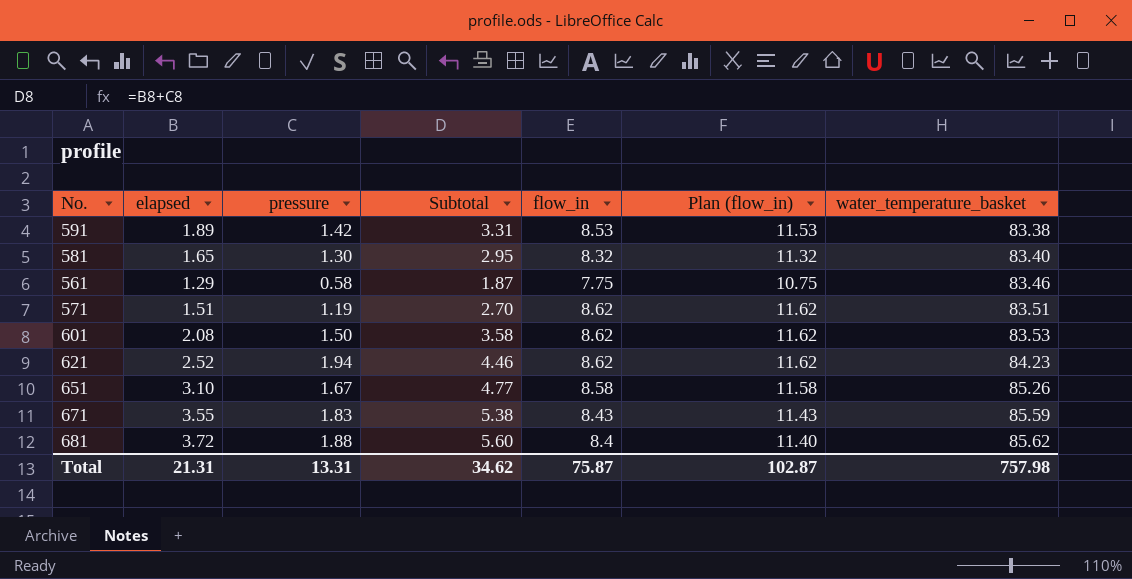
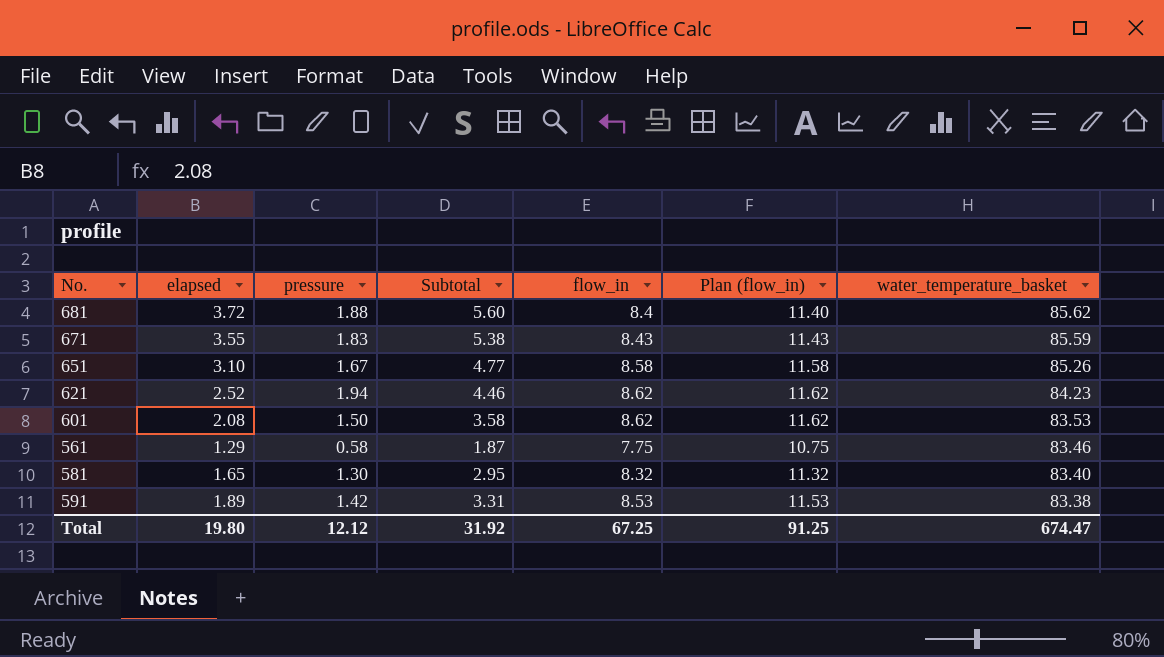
row order: water_temperature_basket ascending -> water_temperature_basket descending
row 571: 1.51 | 1.19 | 2.70 | 8.62 | 11.62 | 83.51 -> none
Total | elapsed: 21.31 -> 19.80
Total | pressure: 13.31 -> 12.12
Total | Subtotal: 34.62 -> 31.92
Total | flow_in: 75.87 -> 67.25
Total | Plan (flow_in): 102.87 -> 91.25
Total | water_temperature_basket: 757.98 -> 674.47

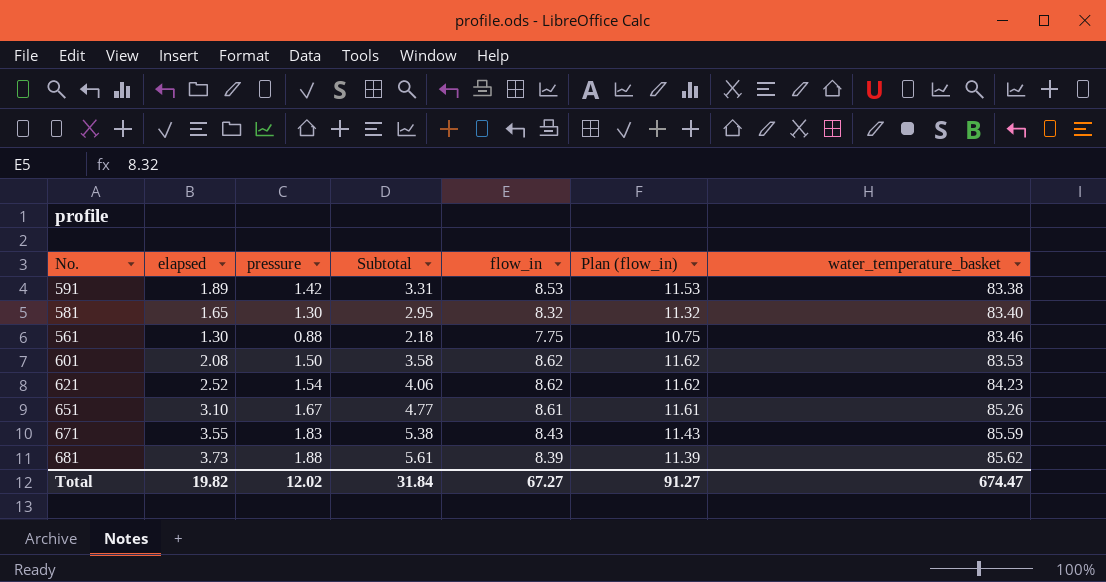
row order: water_temperature_basket descending -> water_temperature_basket ascending
561 | elapsed: 1.29 -> 1.30
561 | pressure: 0.58 -> 0.88
561 | Subtotal: 1.87 -> 2.18
621 | pressure: 1.94 -> 1.54
621 | Subtotal: 4.46 -> 4.06
651 | flow_in: 8.58 -> 8.61
651 | Plan (flow_in): 11.58 -> 11.61
681 | elapsed: 3.72 -> 3.73
681 | Subtotal: 5.60 -> 5.61
681 | flow_in: 8.4 -> 8.39
681 | Plan (flow_in): 11.40 -> 11.39
Total | elapsed: 19.80 -> 19.82
Total | pressure: 12.12 -> 12.02
Total | Subtotal: 31.92 -> 31.84
Total | flow_in: 67.25 -> 67.27
Total | Plan (flow_in): 91.25 -> 91.27

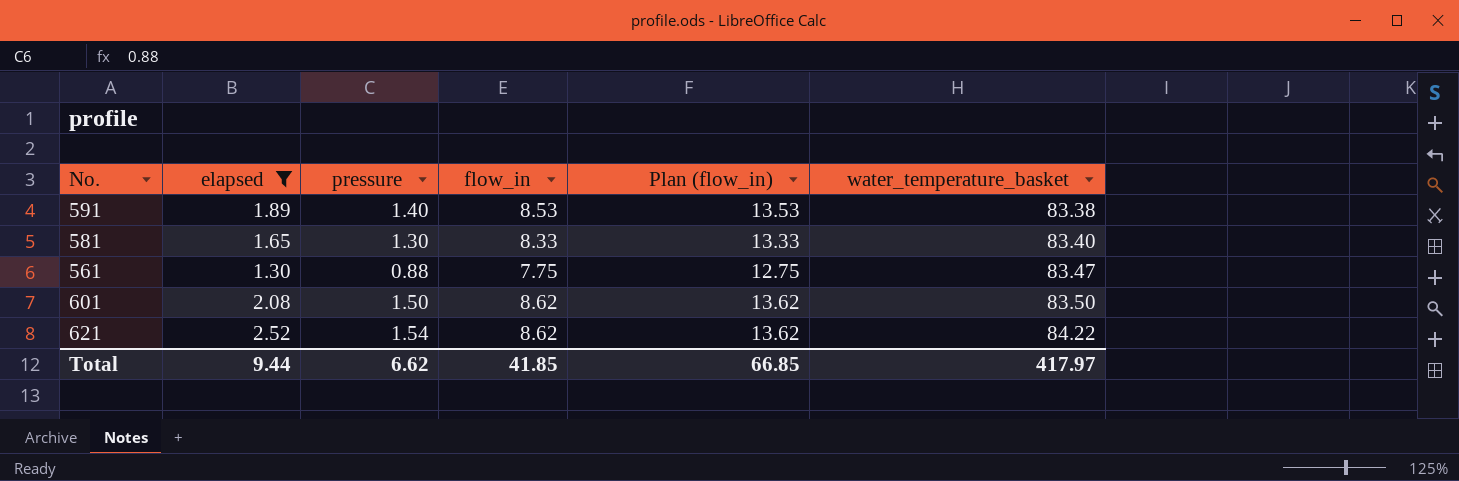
filter: none -> elapsed <= 2.52
column Subtotal | formula: [elapsed] + [pressure] -> none
column Plan (flow_in) | formula: [flow_in] + 3 -> [flow_in] + 5
591 | pressure: 1.42 -> 1.40
581 | flow_in: 8.32 -> 8.33
561 | water_temperature_basket: 83.46 -> 83.47
601 | water_temperature_basket: 83.53 -> 83.50
621 | water_temperature_basket: 84.23 -> 84.22
Total | elapsed: 19.82 -> 9.44
Total | pressure: 12.02 -> 6.62
Total | flow_in: 67.27 -> 41.85
Total | Plan (flow_in): 91.27 -> 66.85
Total | water_temperature_basket: 674.47 -> 417.97

